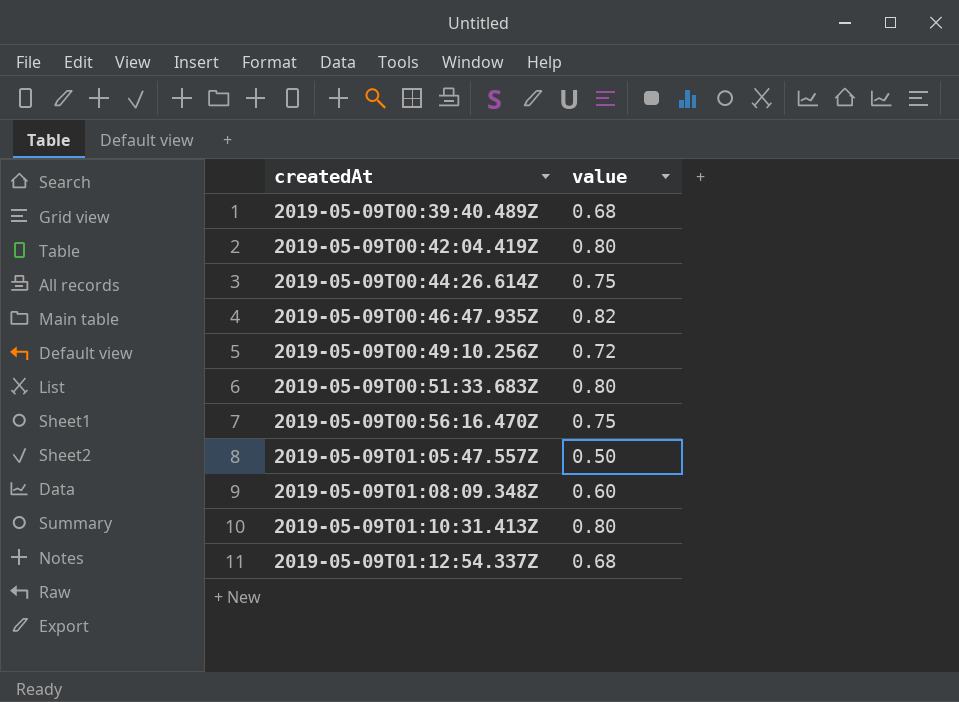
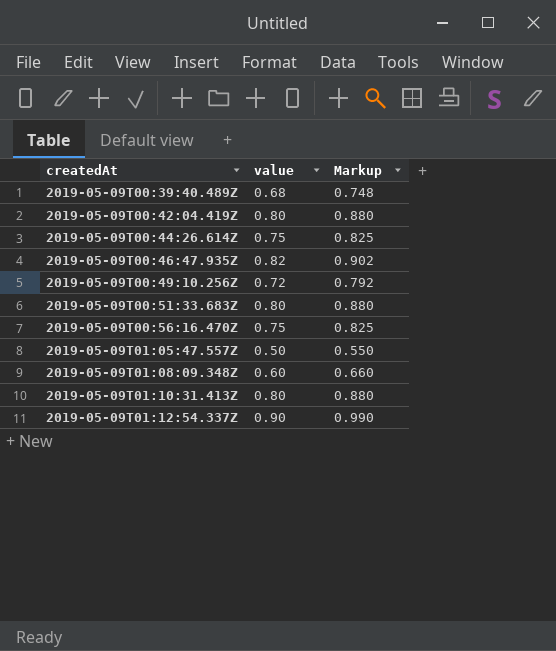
column Markup | formula: none -> [value] * 1.1
2019-05-09T01:12:54.337Z | value: 0.68 -> 0.90

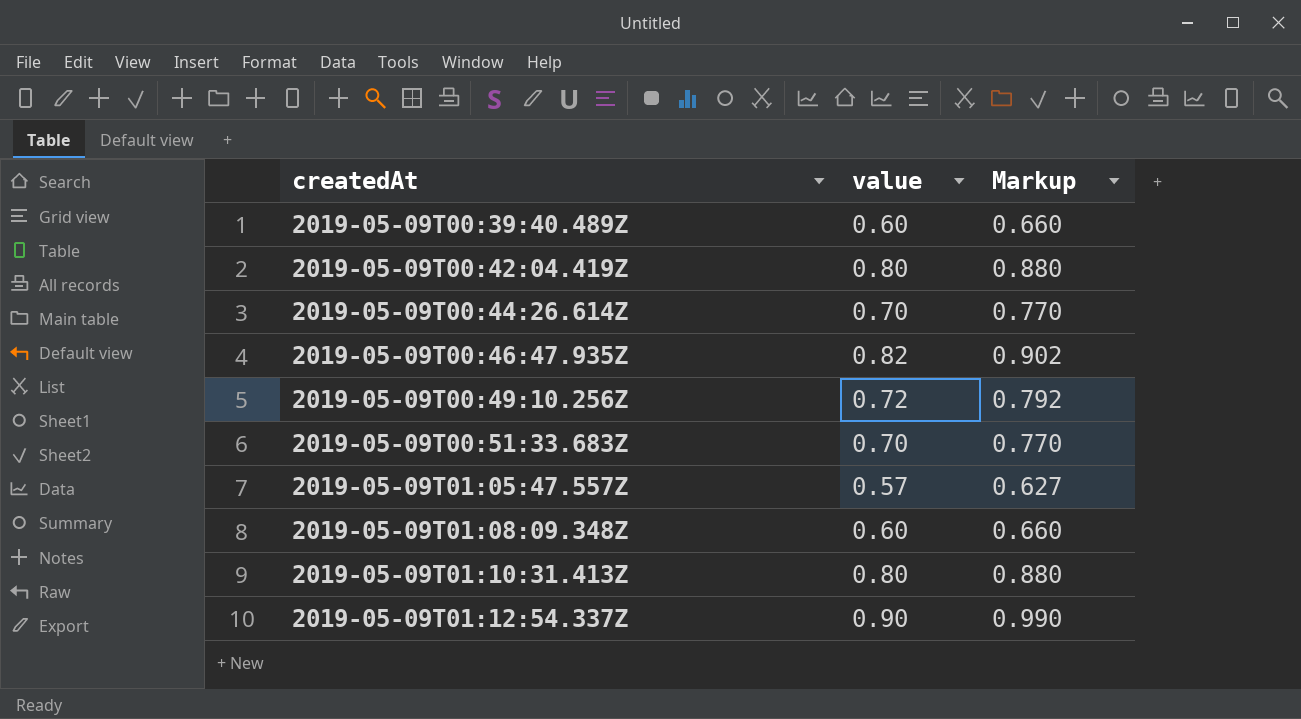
row 2019-05-09T00:56:16.470Z: 0.75 | 0.825 -> none
2019-05-09T00:39:40.489Z | value: 0.68 -> 0.60
2019-05-09T00:39:40.489Z | Markup: 0.748 -> 0.660
2019-05-09T00:44:26.614Z | value: 0.75 -> 0.70
2019-05-09T00:44:26.614Z | Markup: 0.825 -> 0.770
2019-05-09T00:51:33.683Z | value: 0.80 -> 0.70
2019-05-09T00:51:33.683Z | Markup: 0.880 -> 0.770
2019-05-09T01:05:47.557Z | value: 0.50 -> 0.57
2019-05-09T01:05:47.557Z | Markup: 0.550 -> 0.627

